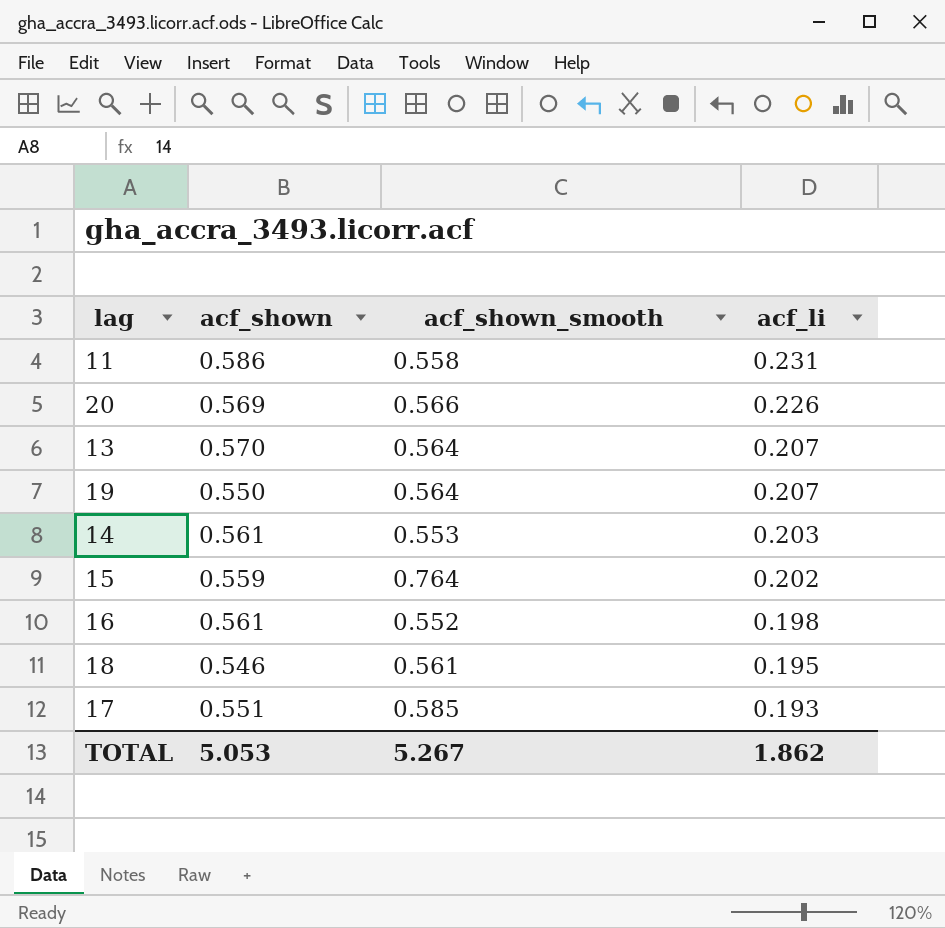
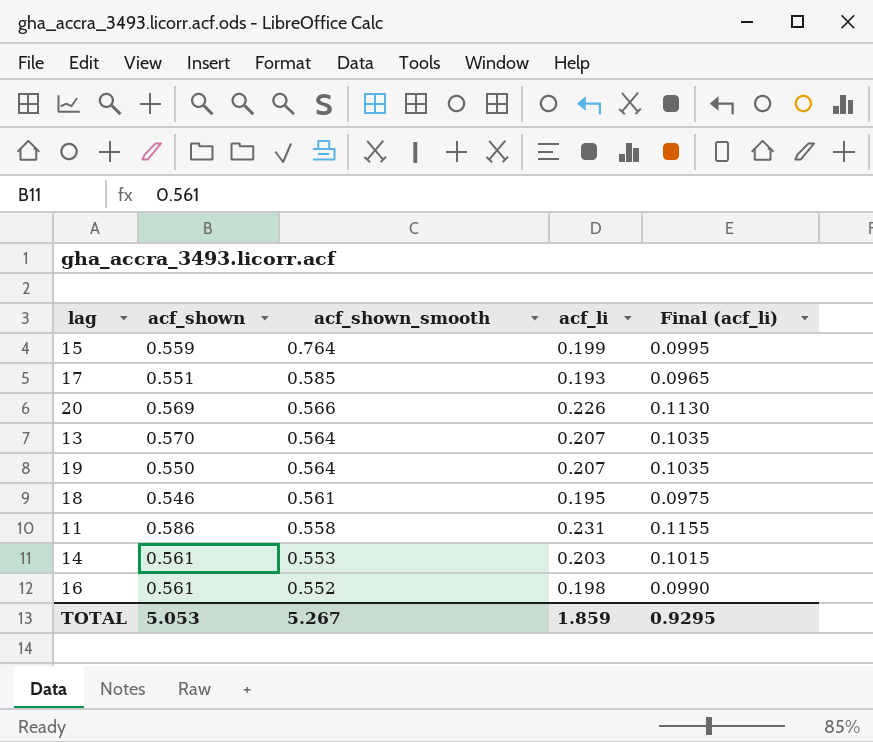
row order: acf_li descending -> acf_shown_smooth descending
column Final (acf_li) | formula: none -> [acf_li] * 0.5
15 | acf_li: 0.202 -> 0.199
TOTAL | acf_li: 1.862 -> 1.859

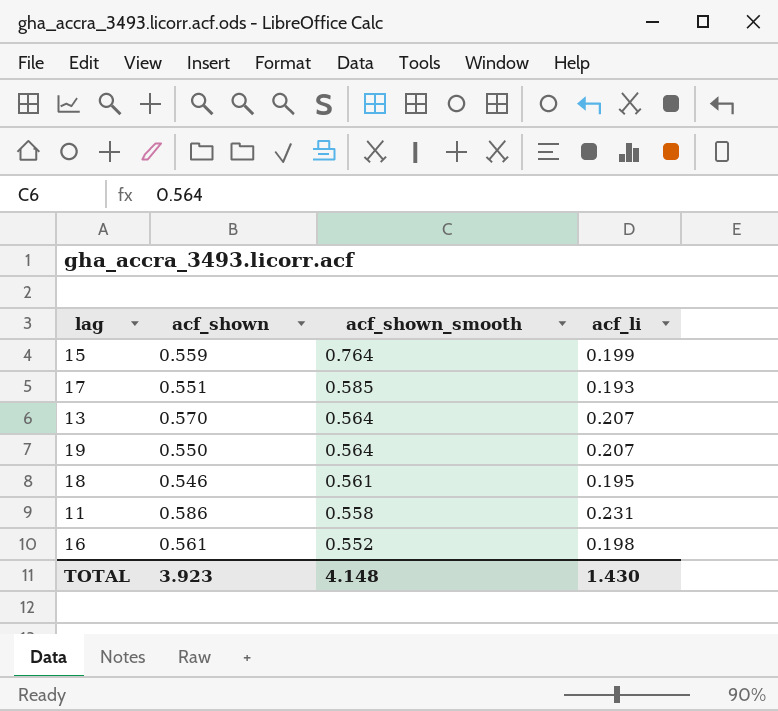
column Final (acf_li) | formula: [acf_li] * 0.5 -> none
row 20: 0.569 | 0.566 | 0.226 | 0.1130 -> none
row 14: 0.561 | 0.553 | 0.203 | 0.1015 -> none
TOTAL | acf_shown: 5.053 -> 3.923
TOTAL | acf_shown_smooth: 5.267 -> 4.148
TOTAL | acf_li: 1.859 -> 1.430

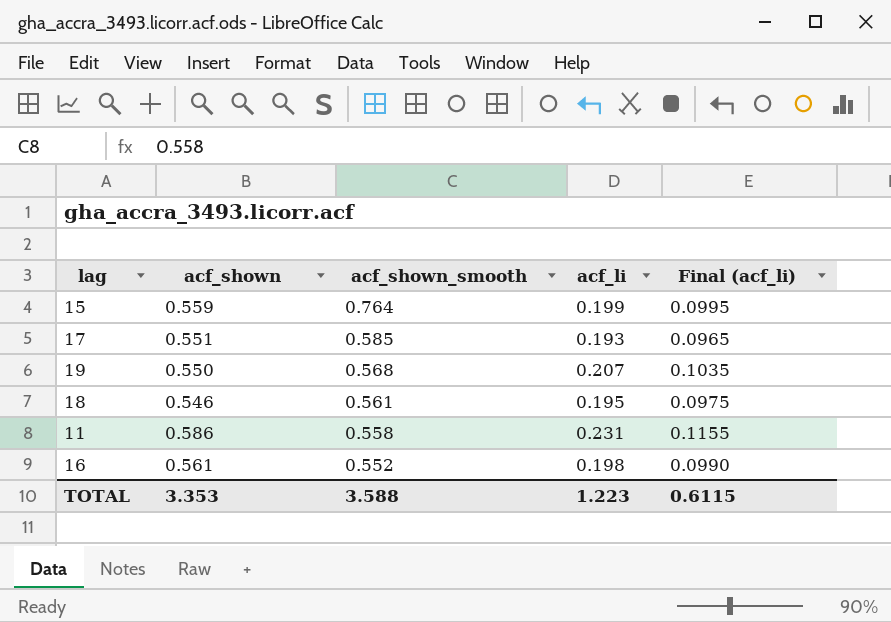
column Final (acf_li) | formula: none -> [acf_li] * 0.5
row 13: 0.570 | 0.564 | 0.207 -> none
19 | acf_shown_smooth: 0.564 -> 0.568
TOTAL | acf_shown: 3.923 -> 3.353
TOTAL | acf_shown_smooth: 4.148 -> 3.588
TOTAL | acf_li: 1.430 -> 1.223

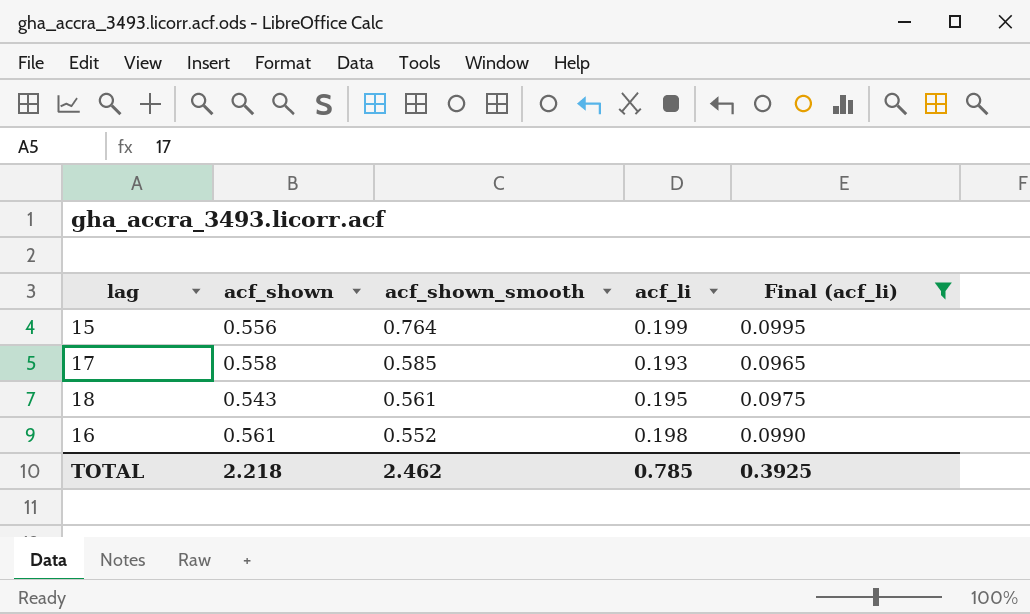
filter: none -> Final (acf_li) <= 0.0995
15 | acf_shown: 0.559 -> 0.556
17 | acf_shown: 0.551 -> 0.558
18 | acf_shown: 0.546 -> 0.543
TOTAL | acf_shown: 3.353 -> 2.218
TOTAL | acf_shown_smooth: 3.588 -> 2.462
TOTAL | acf_li: 1.223 -> 0.785
TOTAL | Final (acf_li): 0.6115 -> 0.3925

